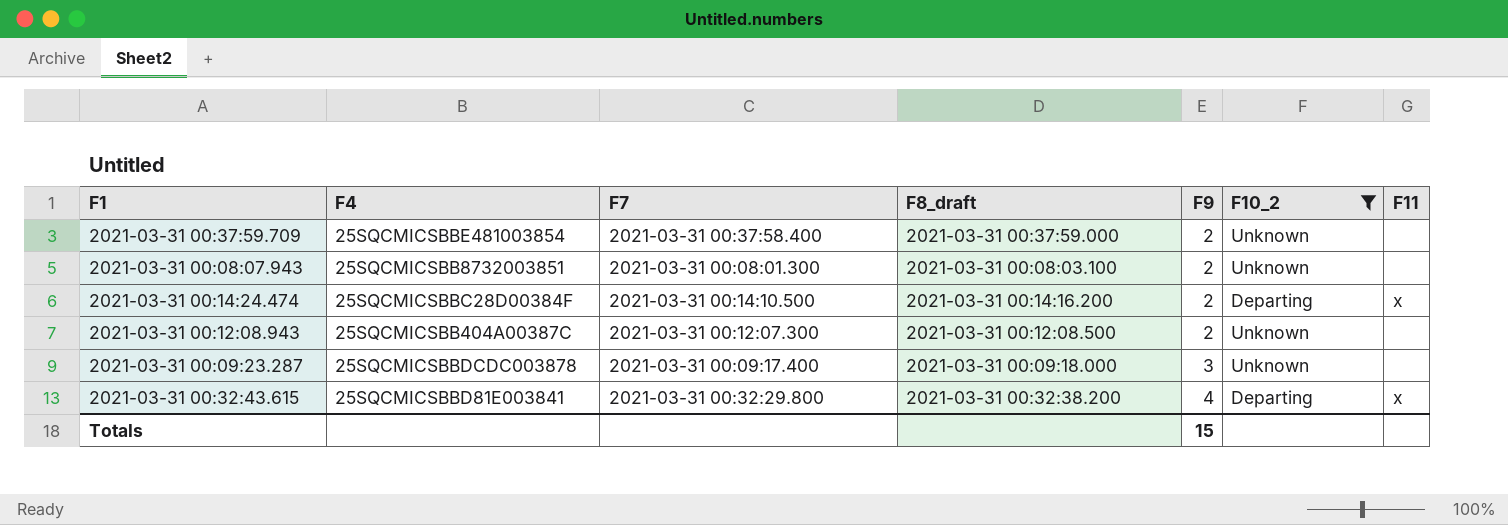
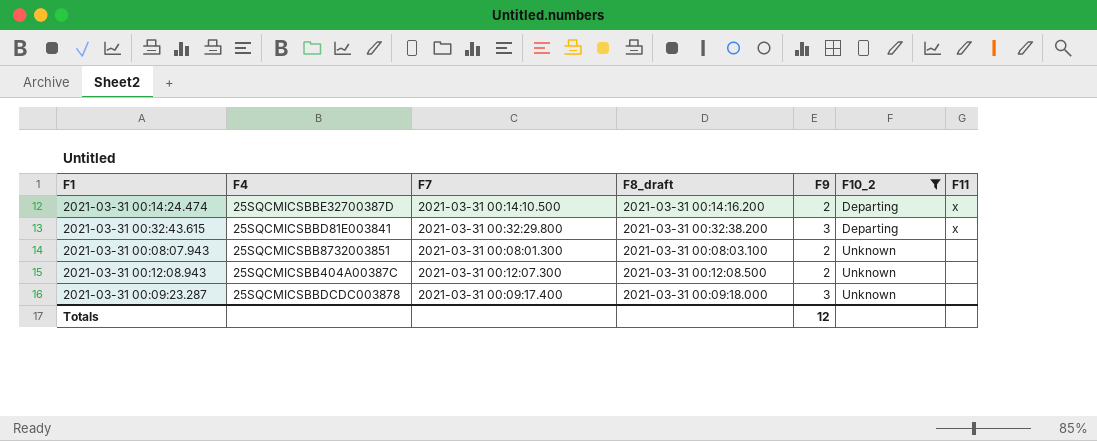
row order: F9 ascending -> F10_2 ascending
row 2021-03-31 00:37:59.709: 25SQCMICSBBE481003854 | 2021-03-31 00:37:58.400 | 2021-03-31 00:37:59.000 | 2 | Unknown | none -> none
2021-03-31 00:14:24.474 | F4: 25SQCMICSBBC28D00384F -> 25SQCMICSBBE32700387D
2021-03-31 00:32:43.615 | F9: 4 -> 3
Totals | F9: 15 -> 12

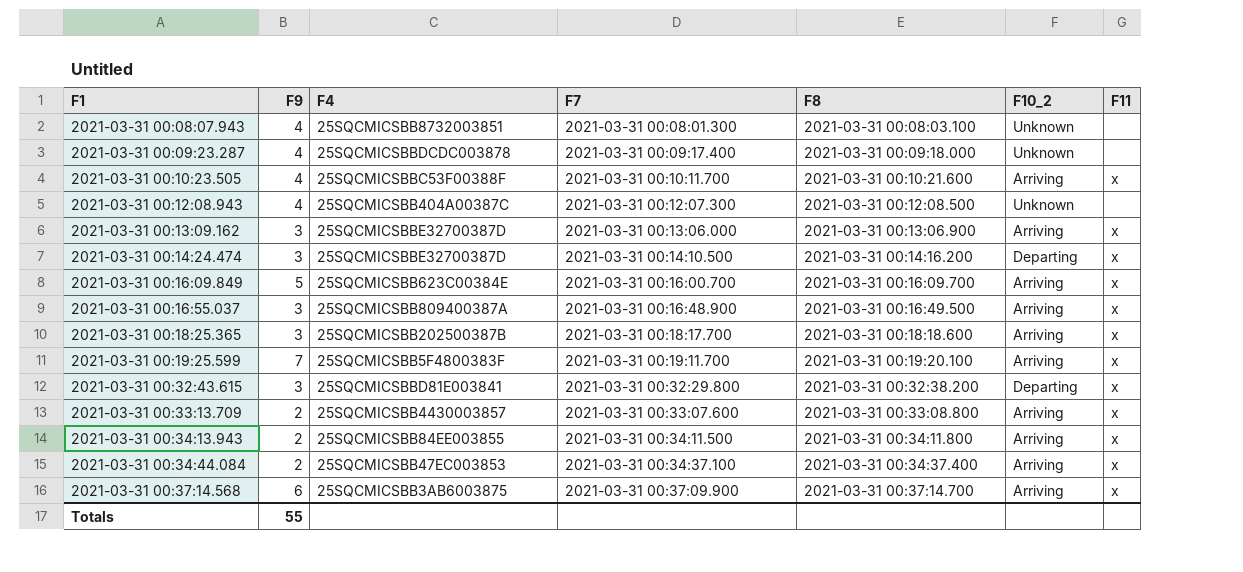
filter: F10_2 != Arriving -> none
row order: F10_2 ascending -> F1 ascending
column F9 | position: 5 -> 2
column name: F8_draft -> F8
2021-03-31 00:08:07.943 | F9: 2 -> 4
2021-03-31 00:09:23.287 | F9: 3 -> 4
2021-03-31 00:12:08.943 | F9: 2 -> 4
2021-03-31 00:14:24.474 | F9: 2 -> 3
Totals | F9: 12 -> 55

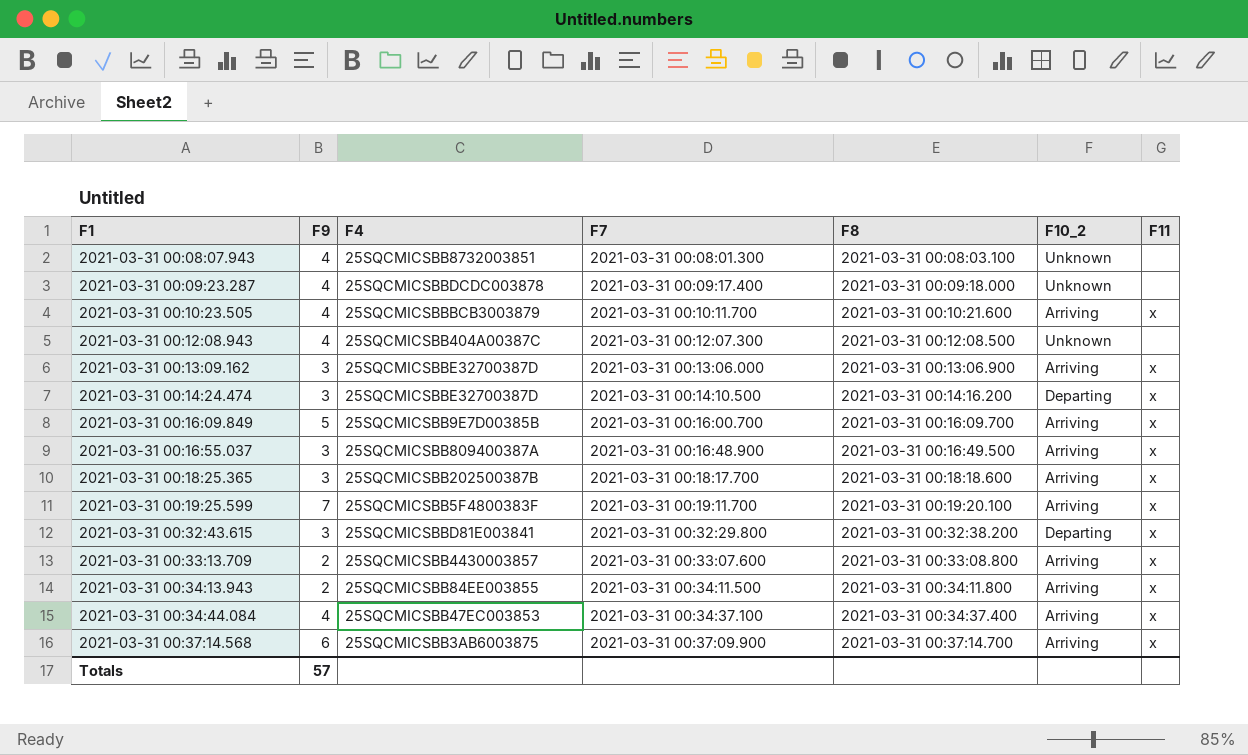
2021-03-31 00:10:23.505 | F4: 25SQCMICSBBC53F00388F -> 25SQCMICSBBBCB3003879
2021-03-31 00:16:09.849 | F4: 25SQCMICSBB623C00384E -> 25SQCMICSBB9E7D00385B
2021-03-31 00:34:44.084 | F9: 2 -> 4
Totals | F9: 55 -> 57

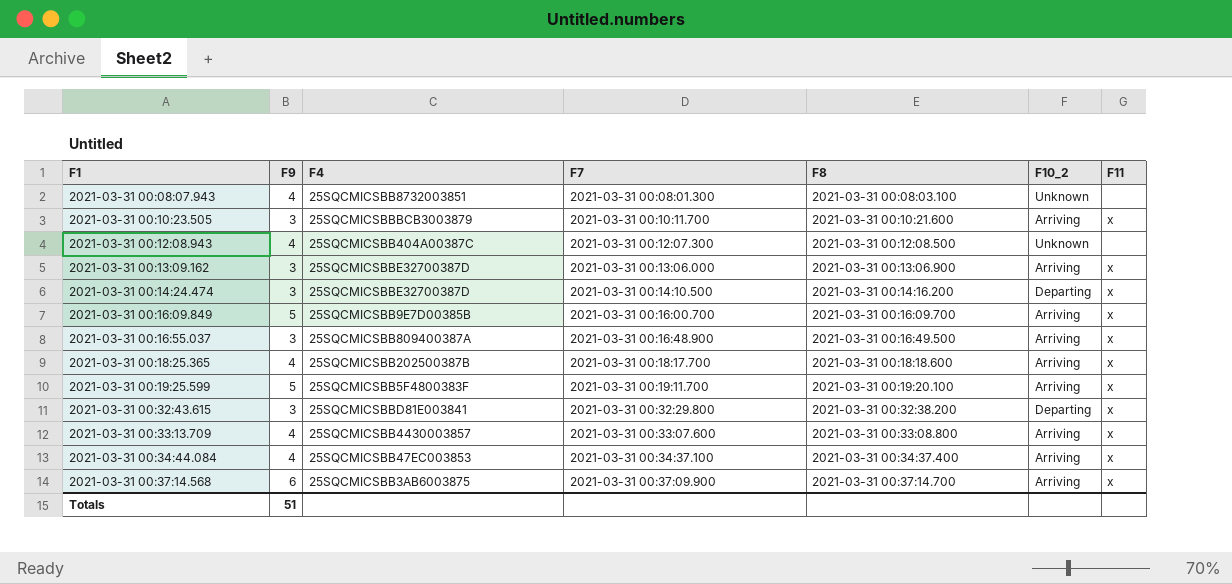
row 2021-03-31 00:09:23.287: 4 | 25SQCMICSBBDCDC003878 | 2021-03-31 00:09:17.400 | 2021-03-31 00:09:18.000 | Unknown | none -> none
row 2021-03-31 00:34:13.943: 2 | 25SQCMICSBB84EE003855 | 2021-03-31 00:34:11.500 | 2021-03-31 00:34:11.800 | Arriving | x -> none
2021-03-31 00:10:23.505 | F9: 4 -> 3
2021-03-31 00:18:25.365 | F9: 3 -> 4
2021-03-31 00:19:25.599 | F9: 7 -> 5
2021-03-31 00:33:13.709 | F9: 2 -> 4
Totals | F9: 57 -> 51

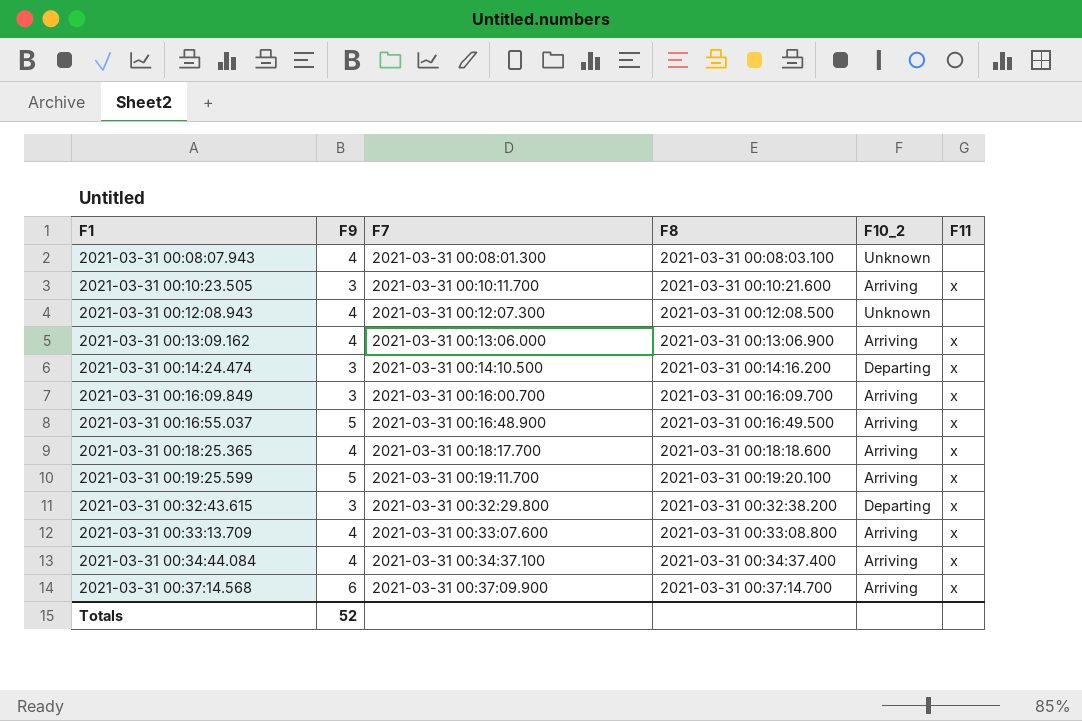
column F4 | position: 3 -> none
2021-03-31 00:13:09.162 | F9: 3 -> 4
2021-03-31 00:16:09.849 | F9: 5 -> 3
2021-03-31 00:16:55.037 | F9: 3 -> 5
Totals | F9: 51 -> 52

